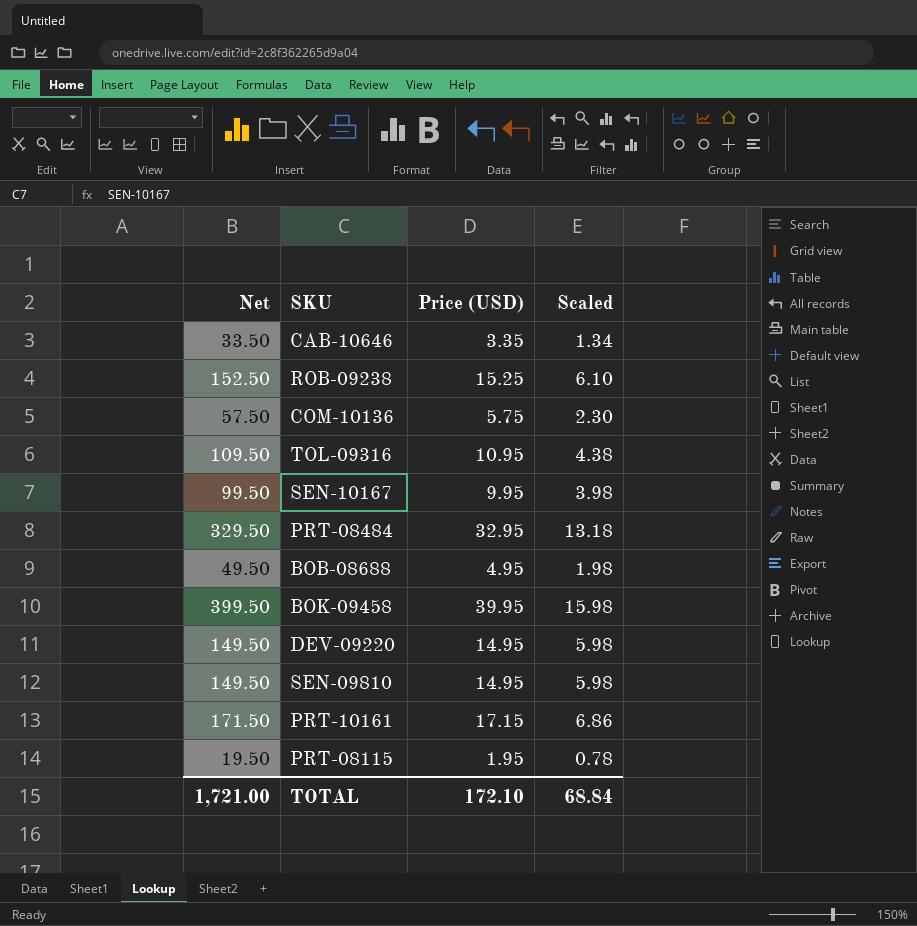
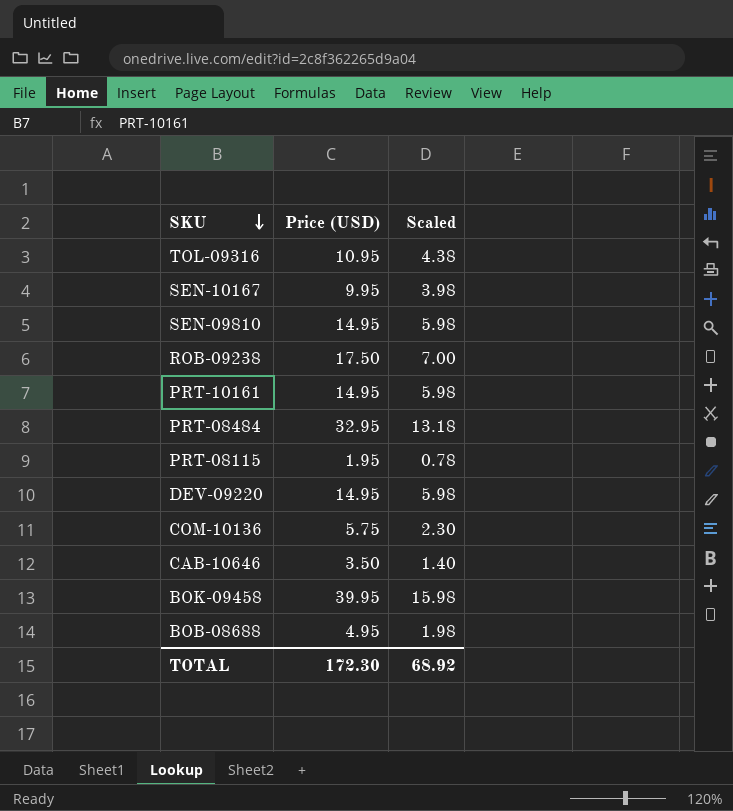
row order: none -> SKU descending
column Net | formula: [Price (USD)] * 10 -> none
ROB-09238 | Price (USD): 15.25 -> 17.50
ROB-09238 | Scaled: 6.10 -> 7.00
PRT-10161 | Price (USD): 17.15 -> 14.95
PRT-10161 | Scaled: 6.86 -> 5.98
CAB-10646 | Price (USD): 3.35 -> 3.50
CAB-10646 | Scaled: 1.34 -> 1.40
TOTAL | Price (USD): 172.10 -> 172.30
TOTAL | Scaled: 68.84 -> 68.92

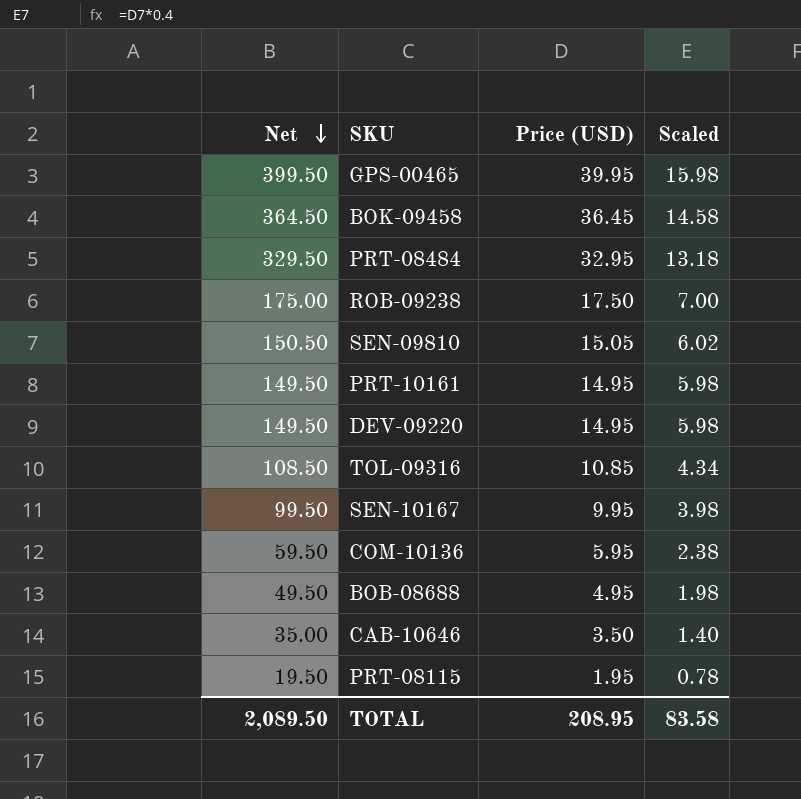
row order: SKU descending -> Net descending
column Net | formula: none -> [Price (USD)] * 10
row GPS-00465: none -> 399.50 | 39.95 | 15.98
BOK-09458 | Price (USD): 39.95 -> 36.45
BOK-09458 | Scaled: 15.98 -> 14.58
SEN-09810 | Price (USD): 14.95 -> 15.05
SEN-09810 | Scaled: 5.98 -> 6.02
TOL-09316 | Price (USD): 10.95 -> 10.85
TOL-09316 | Scaled: 4.38 -> 4.34
COM-10136 | Price (USD): 5.75 -> 5.95
COM-10136 | Scaled: 2.30 -> 2.38
TOTAL | Price (USD): 172.30 -> 208.95
TOTAL | Scaled: 68.92 -> 83.58

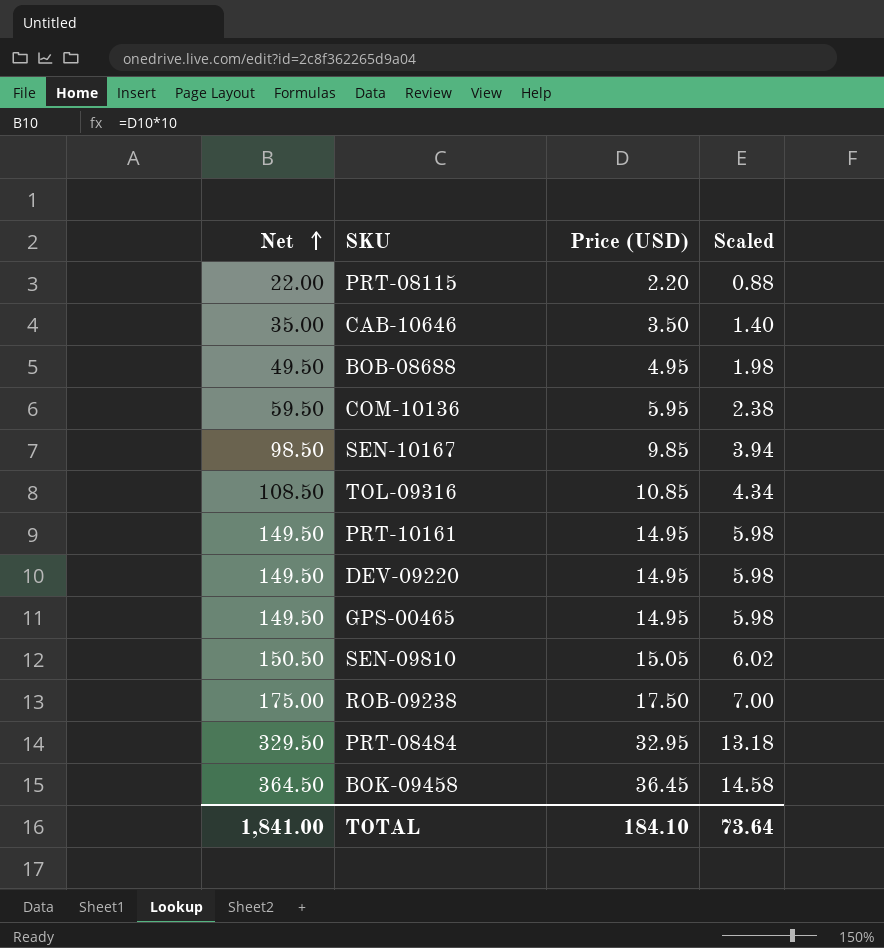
row order: Net descending -> Net ascending
PRT-08115 | Net: 19.50 -> 22.00
PRT-08115 | Price (USD): 1.95 -> 2.20
PRT-08115 | Scaled: 0.78 -> 0.88
SEN-10167 | Net: 99.50 -> 98.50
SEN-10167 | Price (USD): 9.95 -> 9.85
SEN-10167 | Scaled: 3.98 -> 3.94
GPS-00465 | Net: 399.50 -> 149.50
GPS-00465 | Price (USD): 39.95 -> 14.95
GPS-00465 | Scaled: 15.98 -> 5.98
TOTAL | Net: 2,089.50 -> 1,841.00
TOTAL | Price (USD): 208.95 -> 184.10
TOTAL | Scaled: 83.58 -> 73.64

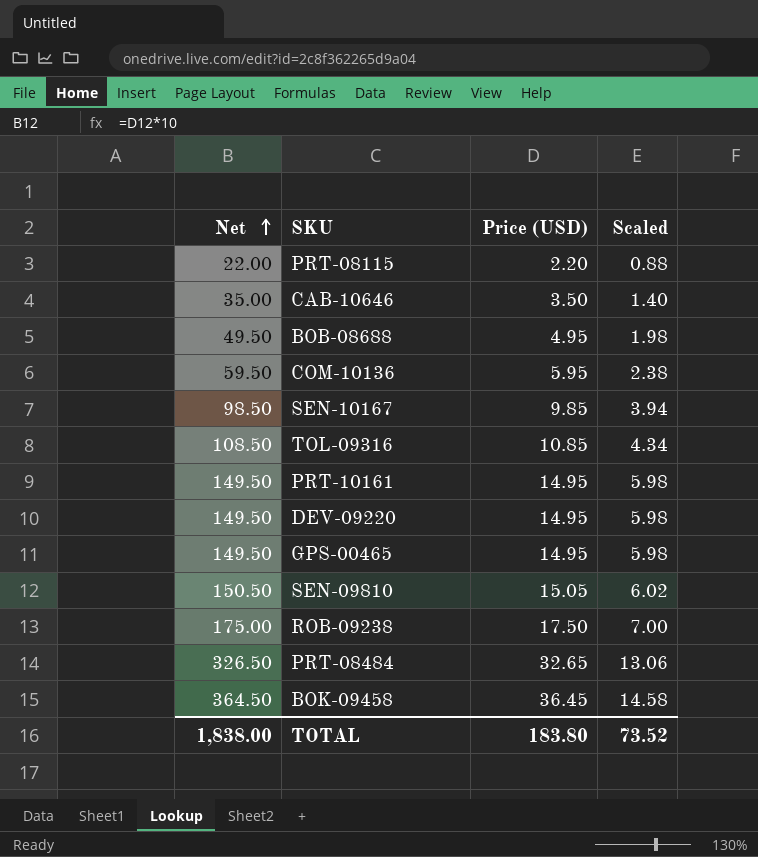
PRT-08484 | Net: 329.50 -> 326.50
PRT-08484 | Price (USD): 32.95 -> 32.65
PRT-08484 | Scaled: 13.18 -> 13.06
TOTAL | Net: 1,841.00 -> 1,838.00
TOTAL | Price (USD): 184.10 -> 183.80
TOTAL | Scaled: 73.64 -> 73.52

